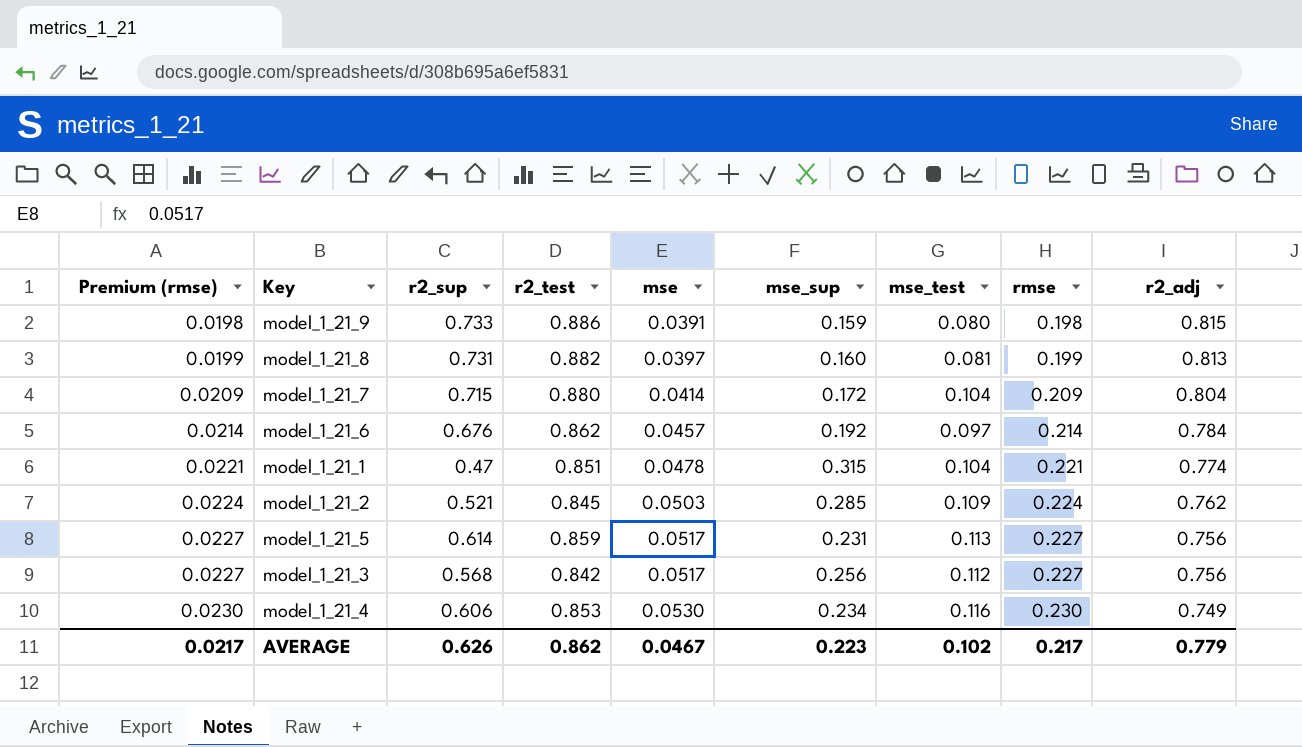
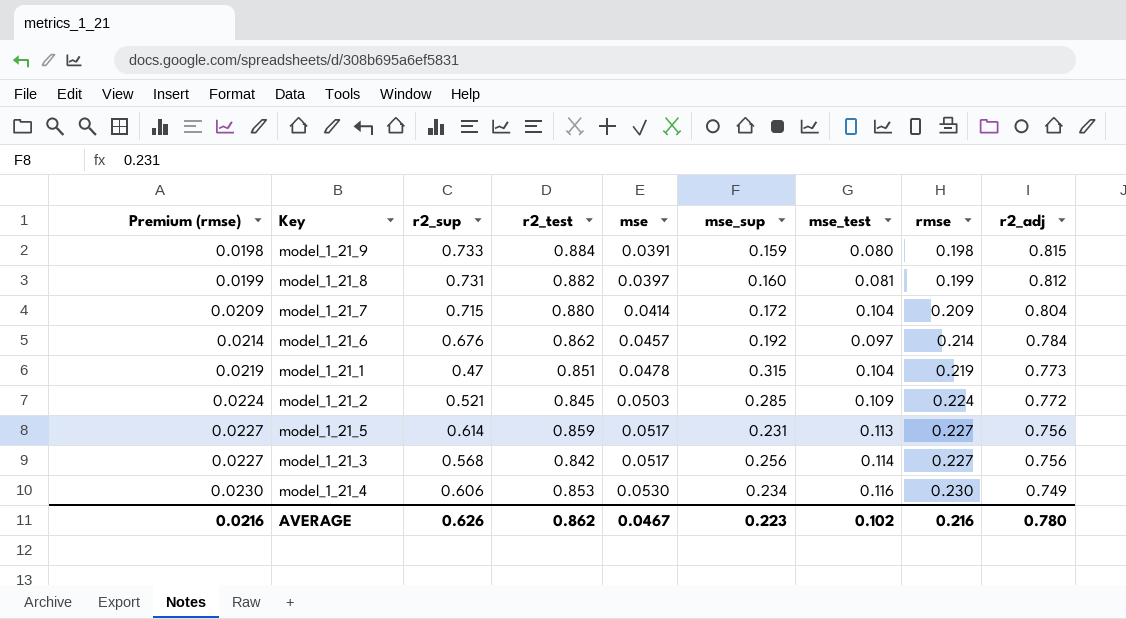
model_1_21_9 | r2_test: 0.886 -> 0.884
model_1_21_8 | r2_adj: 0.813 -> 0.812
model_1_21_1 | Premium (rmse): 0.0221 -> 0.0219
model_1_21_1 | rmse: 0.221 -> 0.219
model_1_21_1 | r2_adj: 0.774 -> 0.773
model_1_21_2 | r2_adj: 0.762 -> 0.772
model_1_21_3 | mse_test: 0.112 -> 0.114
AVERAGE | Premium (rmse): 0.0217 -> 0.0216
AVERAGE | rmse: 0.217 -> 0.216
AVERAGE | r2_adj: 0.779 -> 0.780

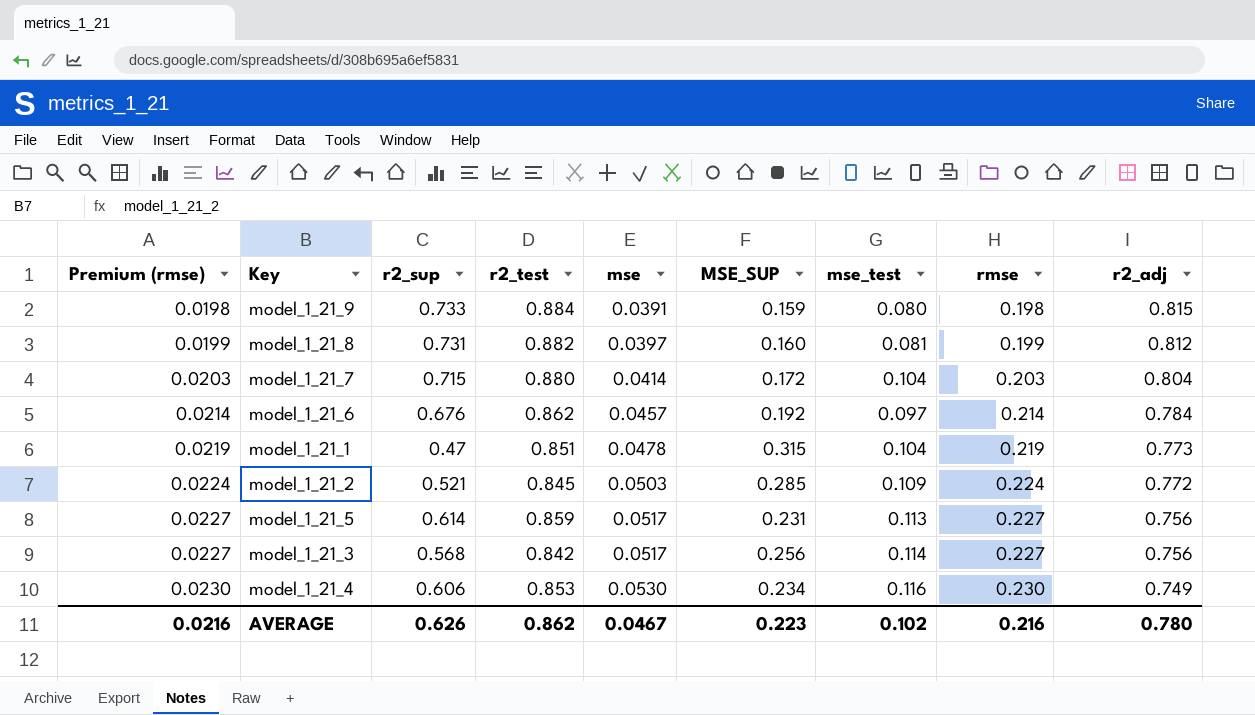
column name: mse_sup -> MSE_SUP
model_1_21_7 | Premium (rmse): 0.0209 -> 0.0203
model_1_21_7 | rmse: 0.209 -> 0.203

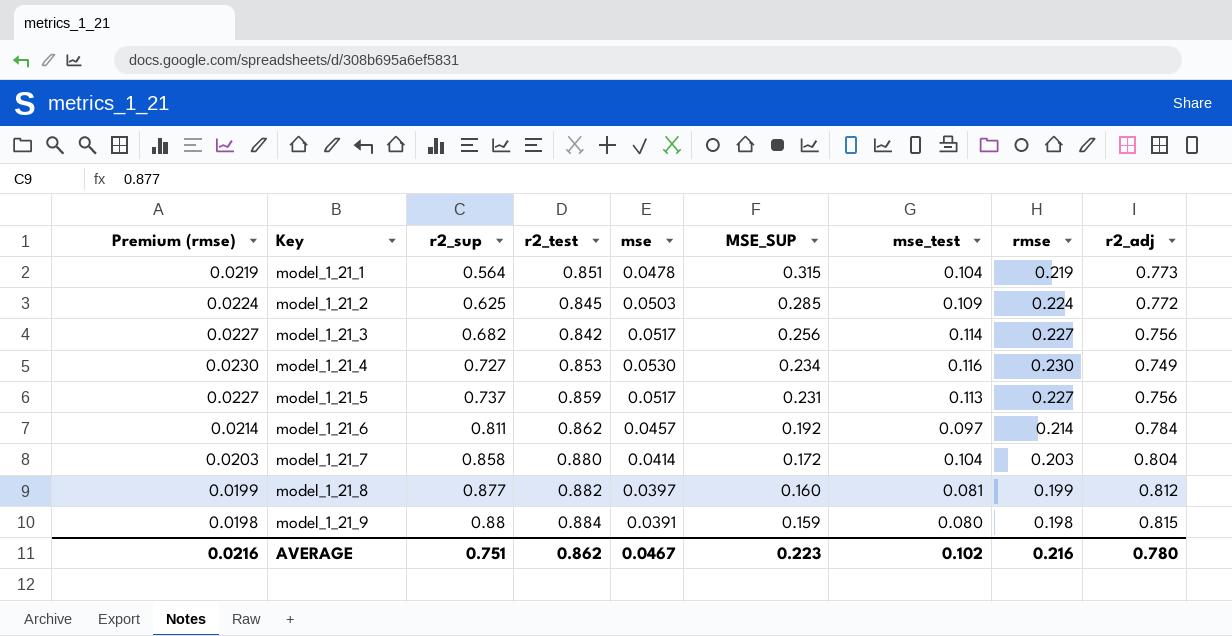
row order: Premium (rmse) ascending -> Key ascending
model_1_21_1 | r2_sup: 0.47 -> 0.564
model_1_21_2 | r2_sup: 0.521 -> 0.625
model_1_21_3 | r2_sup: 0.568 -> 0.682
model_1_21_4 | r2_sup: 0.606 -> 0.727
model_1_21_5 | r2_sup: 0.614 -> 0.737
model_1_21_6 | r2_sup: 0.676 -> 0.811
model_1_21_7 | r2_sup: 0.715 -> 0.858
model_1_21_8 | r2_sup: 0.731 -> 0.877
model_1_21_9 | r2_sup: 0.733 -> 0.88
AVERAGE | r2_sup: 0.626 -> 0.751

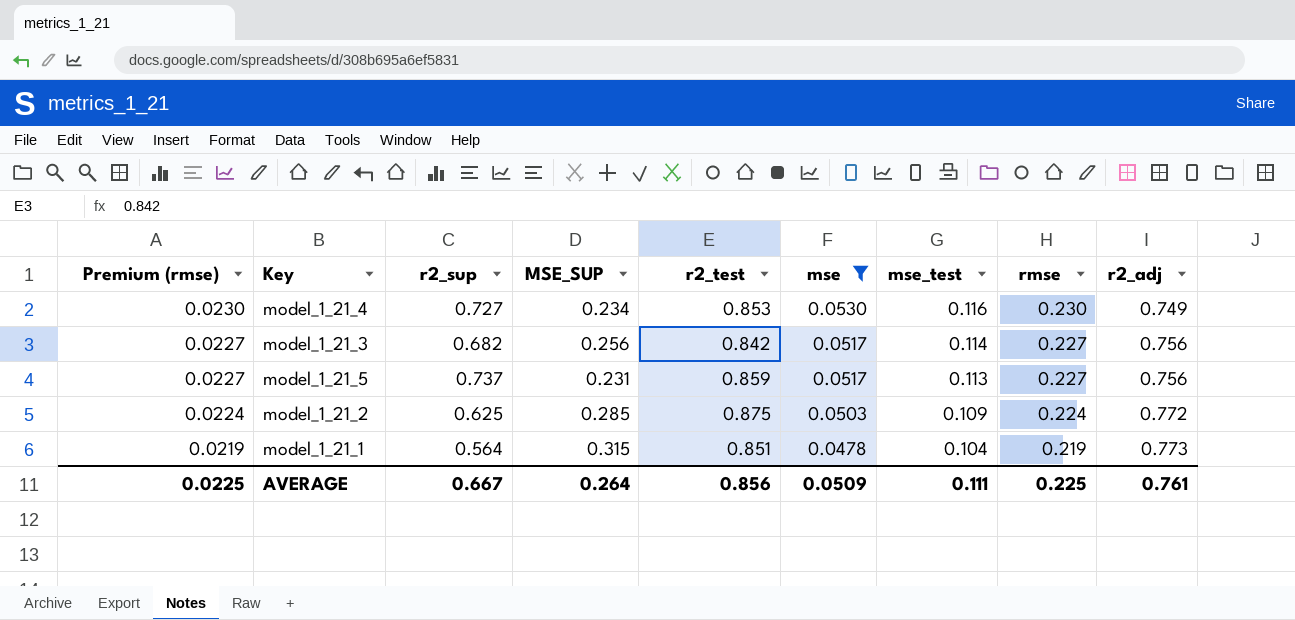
filter: none -> mse >= 0.0478
row order: Key ascending -> Premium (rmse) descending
column MSE_SUP | position: 6 -> 4
model_1_21_2 | r2_test: 0.845 -> 0.875
AVERAGE | Premium (rmse): 0.0216 -> 0.0225
AVERAGE | r2_sup: 0.751 -> 0.667
AVERAGE | MSE_SUP: 0.223 -> 0.264
AVERAGE | r2_test: 0.862 -> 0.856
AVERAGE | mse: 0.0467 -> 0.0509
AVERAGE | mse_test: 0.102 -> 0.111
AVERAGE | rmse: 0.216 -> 0.225
AVERAGE | r2_adj: 0.780 -> 0.761

